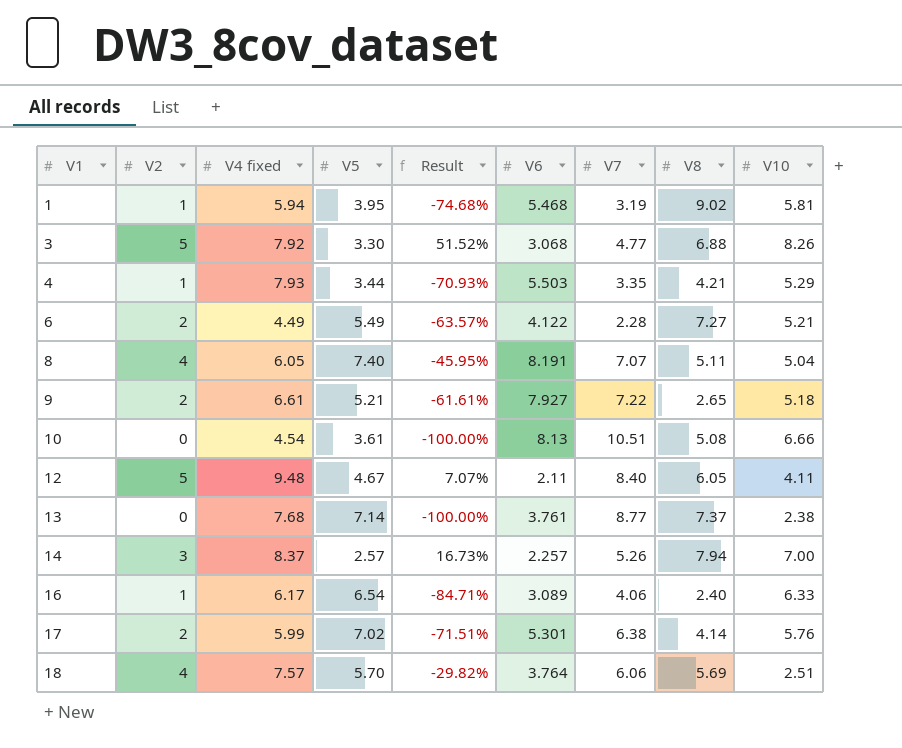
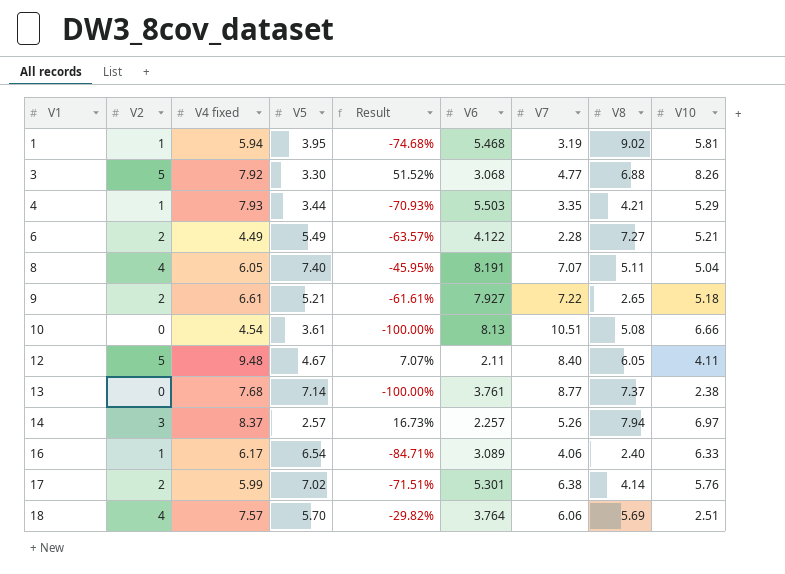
14 | V10: 7.00 -> 6.97

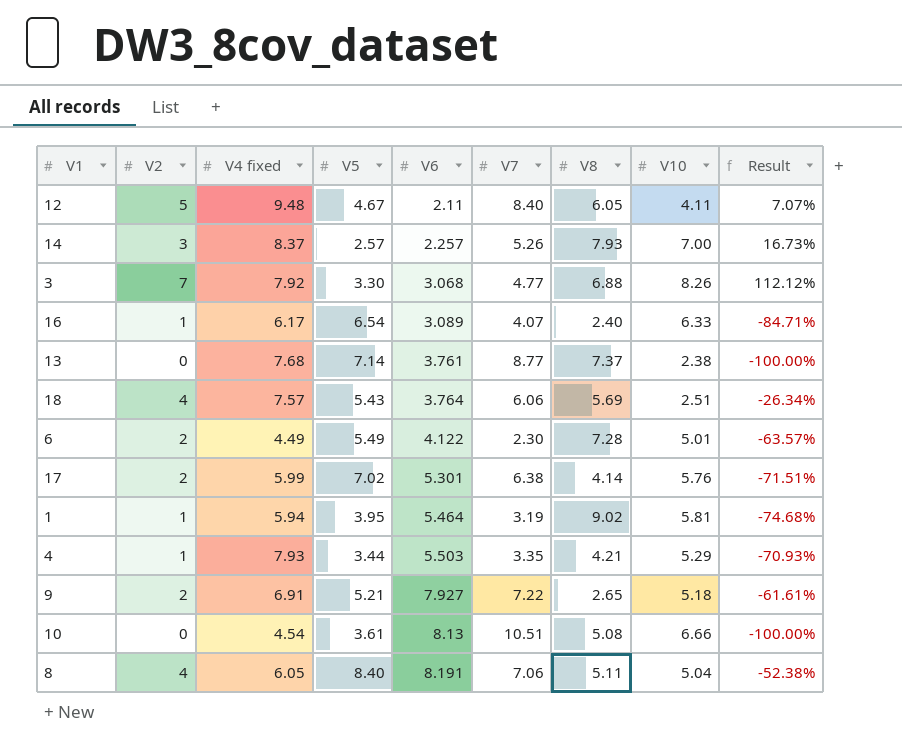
row order: V1 ascending -> V6 ascending
column Result | position: 5 -> 9
14 | V8: 7.94 -> 7.93
14 | V10: 6.97 -> 7.00
3 | V2: 5 -> 7
3 | Result: 51.52% -> 112.12%
16 | V7: 4.06 -> 4.07
18 | V5: 5.70 -> 5.43
18 | Result: -29.82% -> -26.34%
6 | V7: 2.28 -> 2.30
6 | V8: 7.27 -> 7.28
6 | V10: 5.21 -> 5.01
1 | V6: 5.468 -> 5.464
9 | V4 fixed: 6.61 -> 6.91
8 | V5: 7.40 -> 8.40
8 | V7: 7.07 -> 7.06
8 | Result: -45.95% -> -52.38%

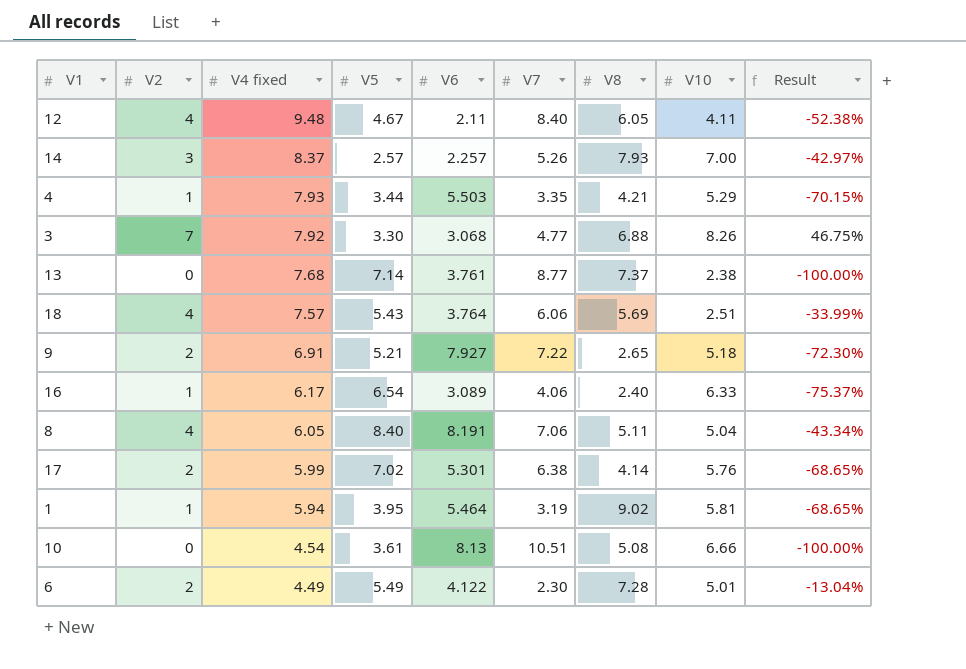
row order: V6 ascending -> V4 fixed descending
column Result | formula: ([V2] - [V5]) / [V5] -> ([V2] - [V7]) / [V7]
12 | V2: 5 -> 4
16 | V7: 4.07 -> 4.06

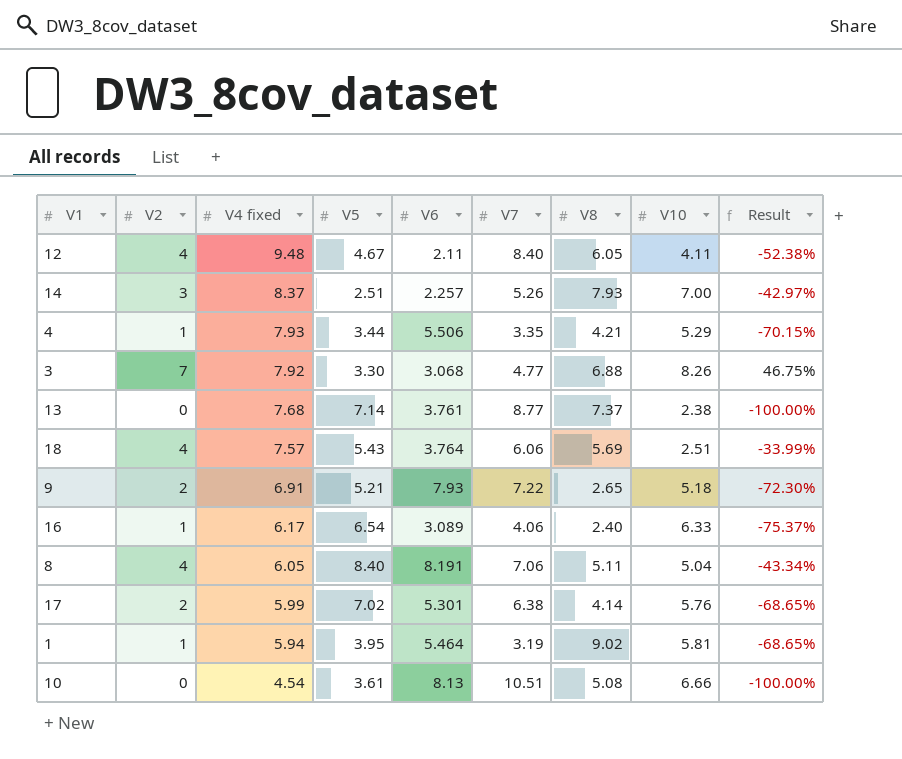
row 6: 2 | 4.49 | 5.49 | 4.122 | 2.30 | 7.28 | 5.01 | -13.04% -> none
14 | V5: 2.57 -> 2.51
4 | V6: 5.503 -> 5.506
9 | V6: 7.927 -> 7.93

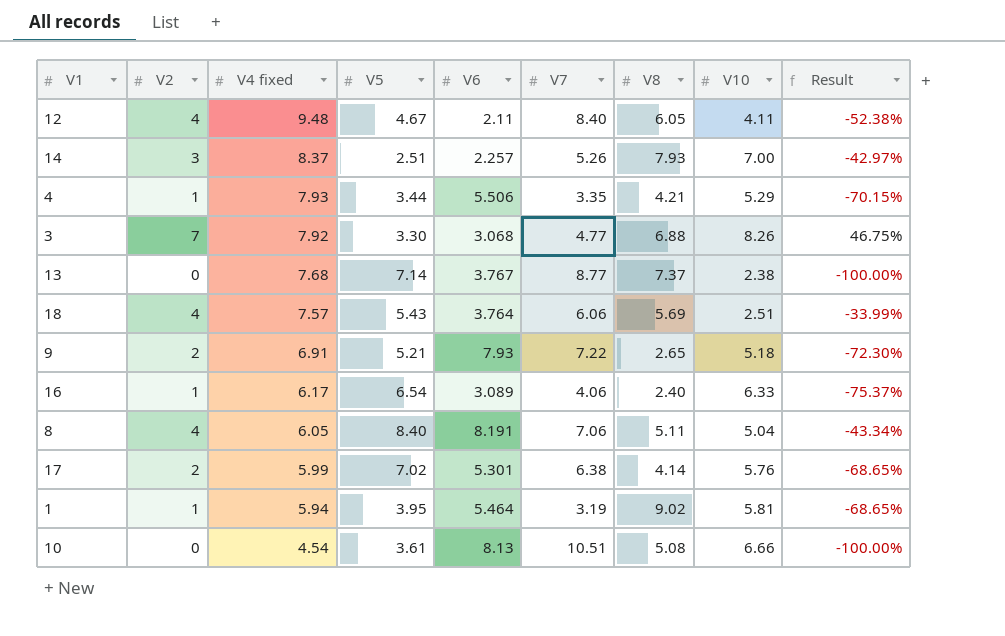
13 | V6: 3.761 -> 3.767

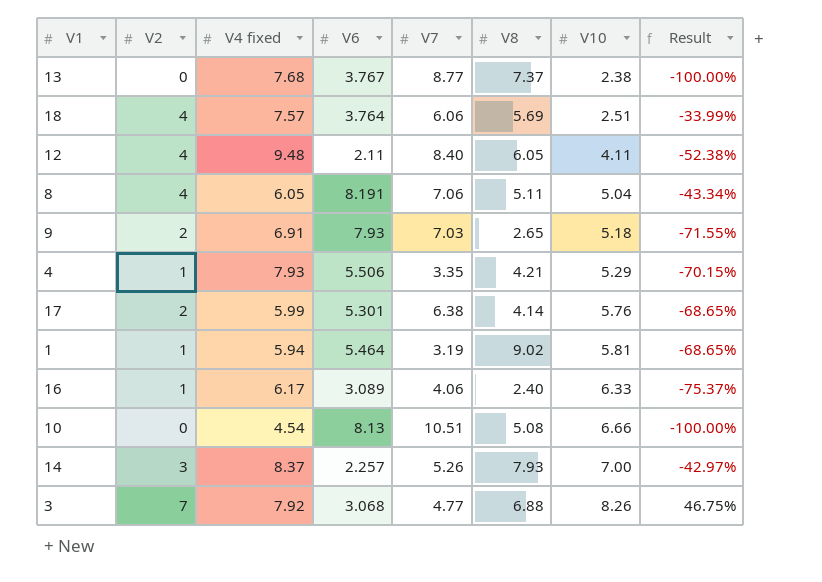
row order: V4 fixed descending -> V10 ascending
column V5 | position: 4 -> none
9 | V7: 7.22 -> 7.03
9 | Result: -72.30% -> -71.55%

